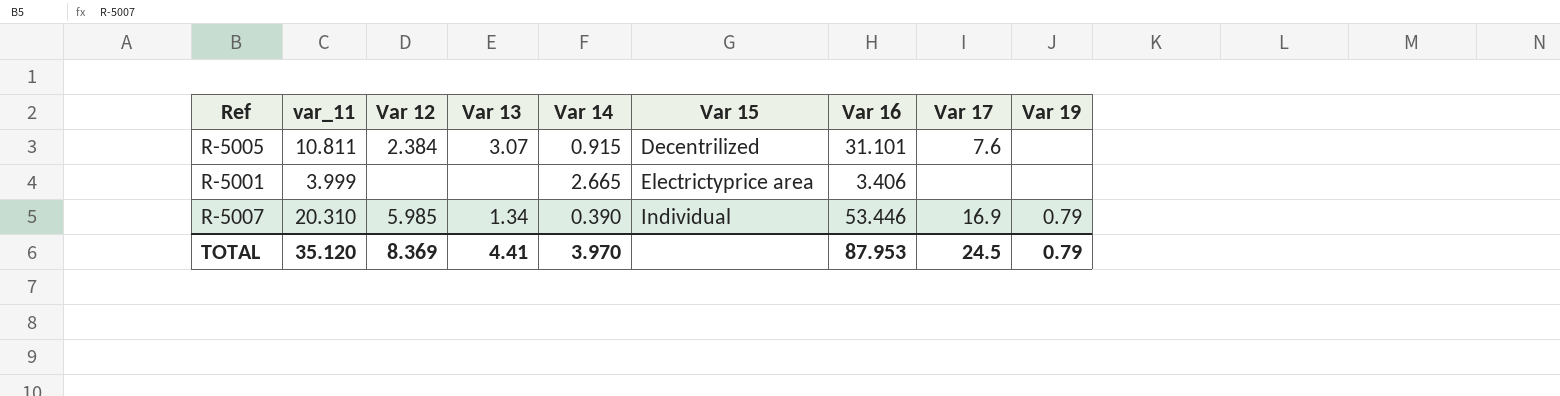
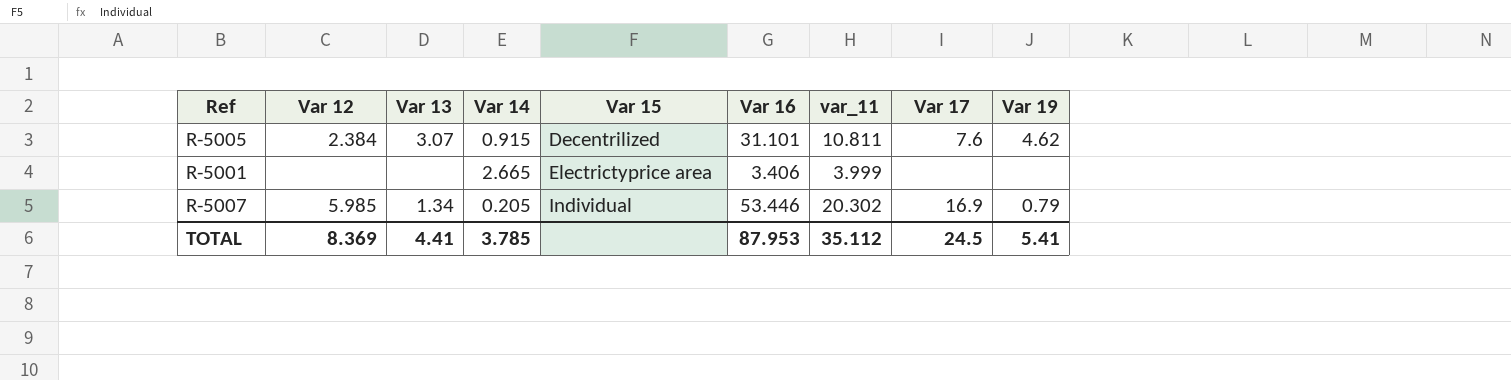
column var_11 | position: 2 -> 7
R-5005 | Var 19: none -> 4.62
R-5007 | Var 14: 0.390 -> 0.205
R-5007 | var_11: 20.310 -> 20.302
TOTAL | Var 14: 3.970 -> 3.785
TOTAL | var_11: 35.120 -> 35.112
TOTAL | Var 19: 0.79 -> 5.41

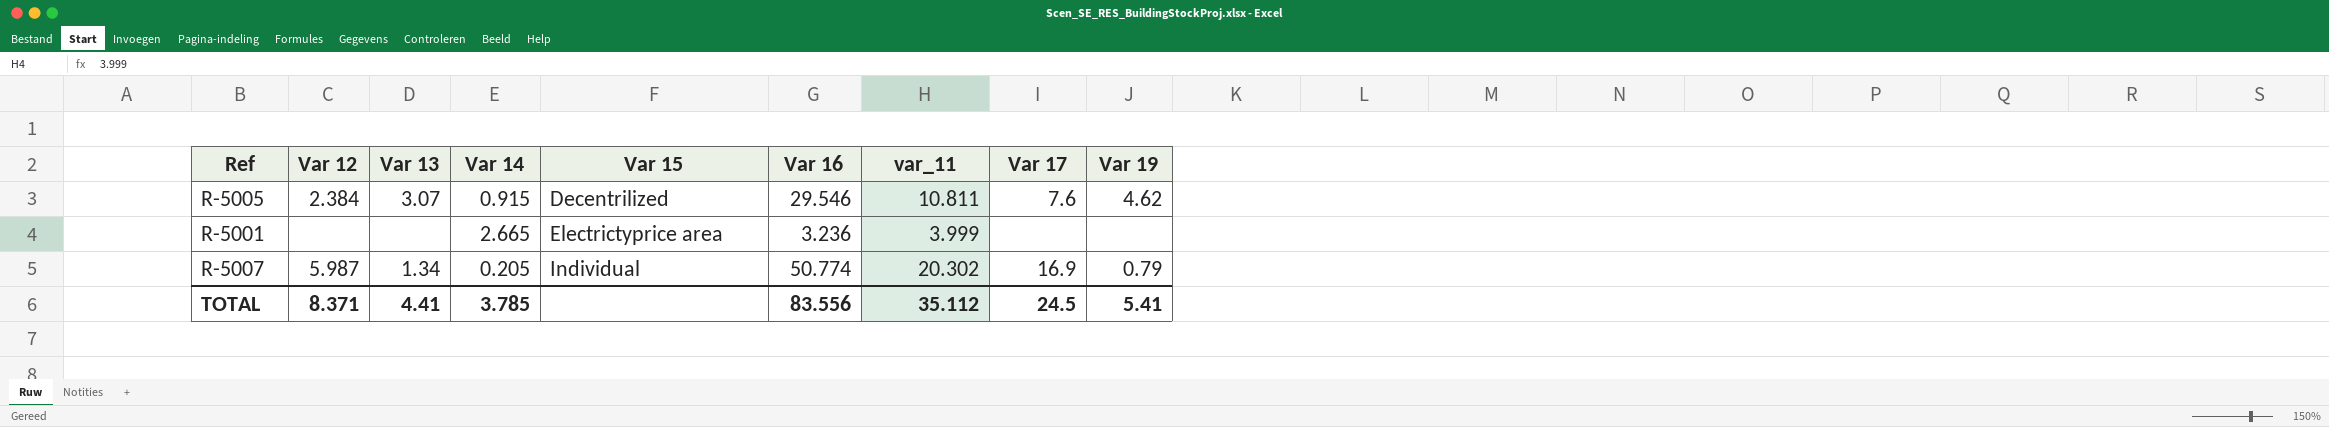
R-5005 | Var 16: 31.101 -> 29.546
R-5001 | Var 16: 3.406 -> 3.236
R-5007 | Var 12: 5.985 -> 5.987
R-5007 | Var 16: 53.446 -> 50.774
TOTAL | Var 12: 8.369 -> 8.371
TOTAL | Var 16: 87.953 -> 83.556

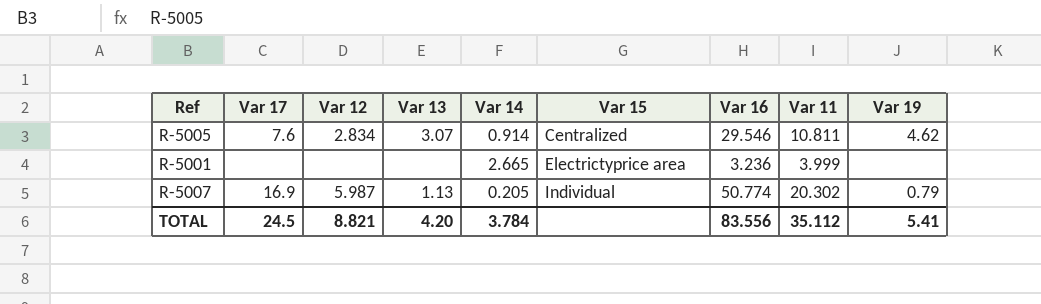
column Var 17 | position: 8 -> 2
column name: var_11 -> Var 11
R-5005 | Var 12: 2.384 -> 2.834
R-5005 | Var 14: 0.915 -> 0.914
R-5005 | Var 15: Decentrilized -> Centralized
R-5007 | Var 13: 1.34 -> 1.13
TOTAL | Var 12: 8.371 -> 8.821
TOTAL | Var 13: 4.41 -> 4.20
TOTAL | Var 14: 3.785 -> 3.784

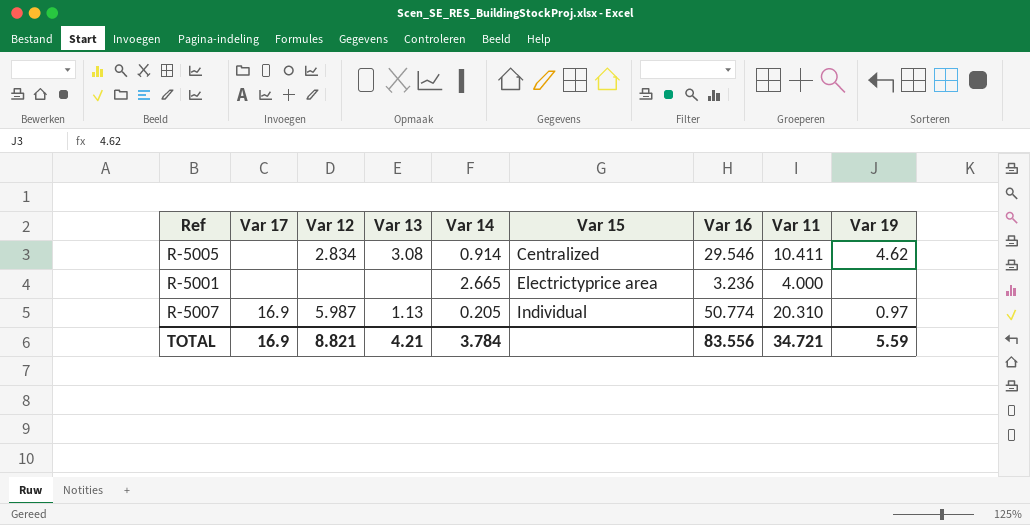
R-5005 | Var 17: 7.6 -> none
R-5005 | Var 13: 3.07 -> 3.08
R-5005 | Var 11: 10.811 -> 10.411
R-5001 | Var 11: 3.999 -> 4.000
R-5007 | Var 11: 20.302 -> 20.310
R-5007 | Var 19: 0.79 -> 0.97
TOTAL | Var 17: 24.5 -> 16.9
TOTAL | Var 13: 4.20 -> 4.21
TOTAL | Var 11: 35.112 -> 34.721
TOTAL | Var 19: 5.41 -> 5.59

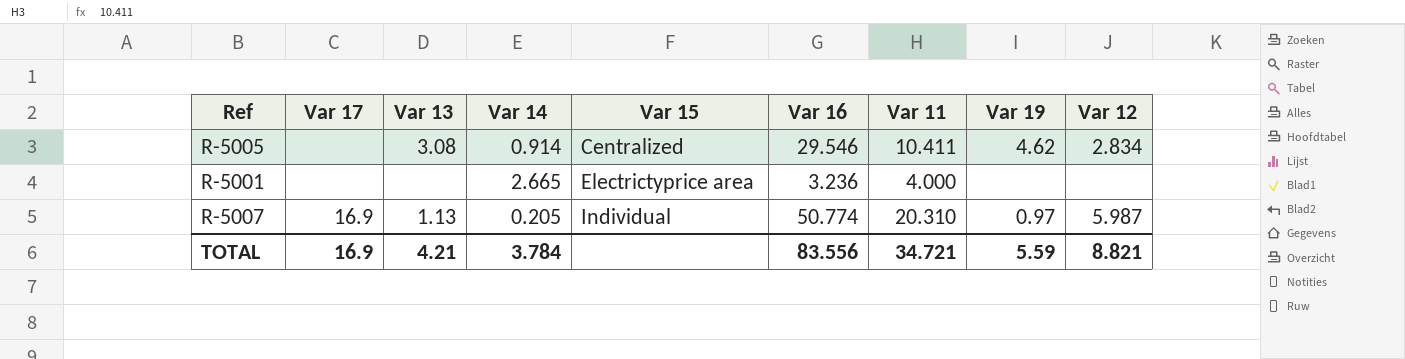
column Var 12 | position: 3 -> 9

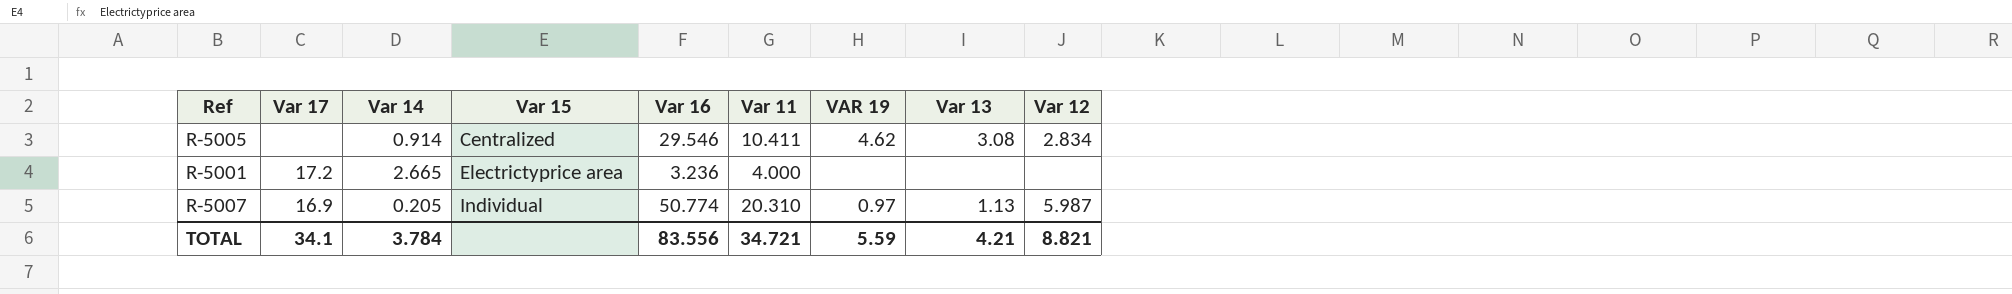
column name: Var 19 -> VAR 19
column Var 13 | position: 3 -> 8
R-5001 | Var 17: none -> 17.2
TOTAL | Var 17: 16.9 -> 34.1

